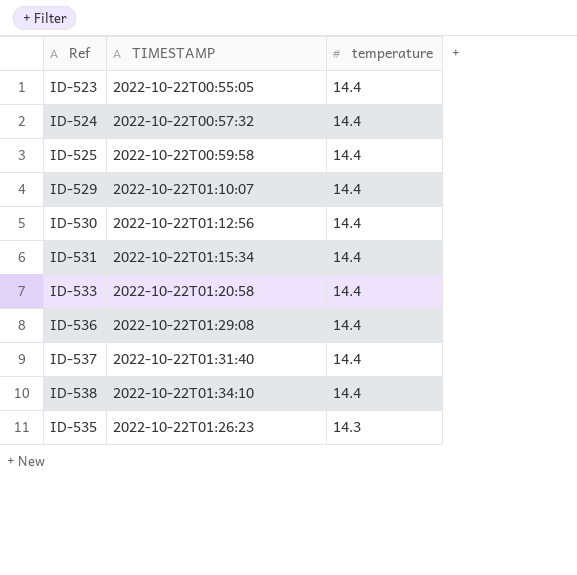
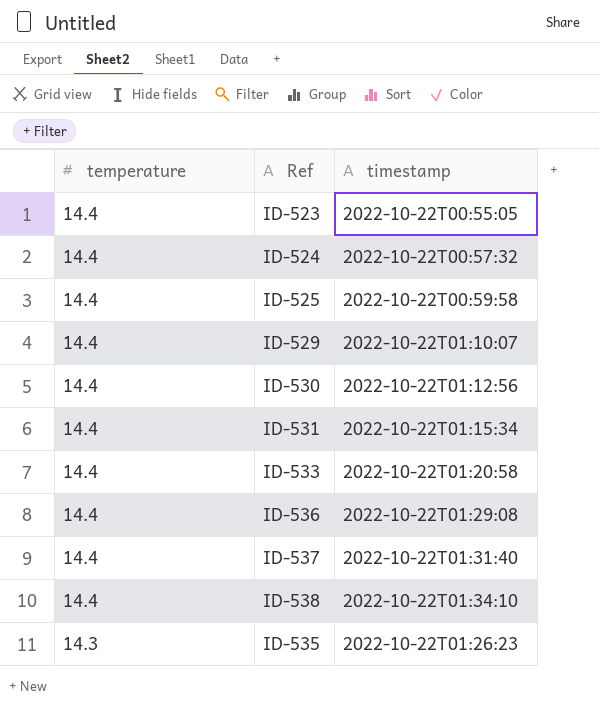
column temperature | position: 3 -> 1
column name: TIMESTAMP -> timestamp

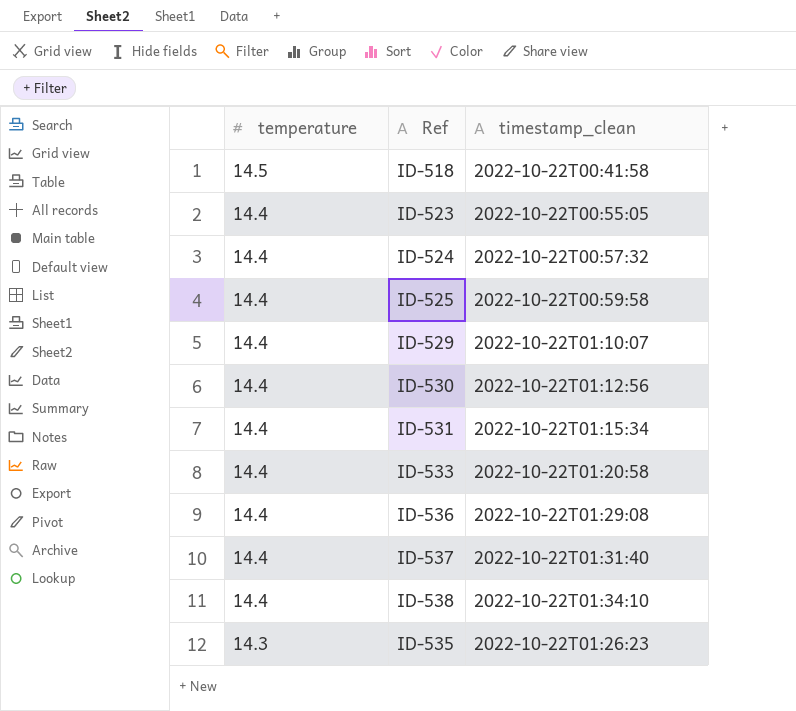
column name: timestamp -> timestamp_clean
row ID-518: none -> 14.5 | 2022-10-22T00:41:58

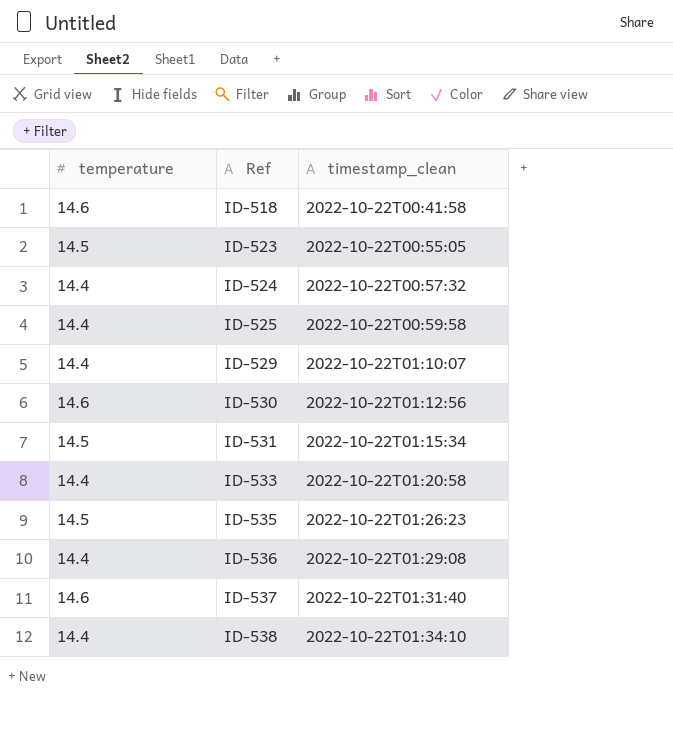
row order: temperature descending -> Ref ascending
ID-518 | temperature: 14.5 -> 14.6
ID-523 | temperature: 14.4 -> 14.5
ID-530 | temperature: 14.4 -> 14.6
ID-531 | temperature: 14.4 -> 14.5
ID-535 | temperature: 14.3 -> 14.5
ID-537 | temperature: 14.4 -> 14.6

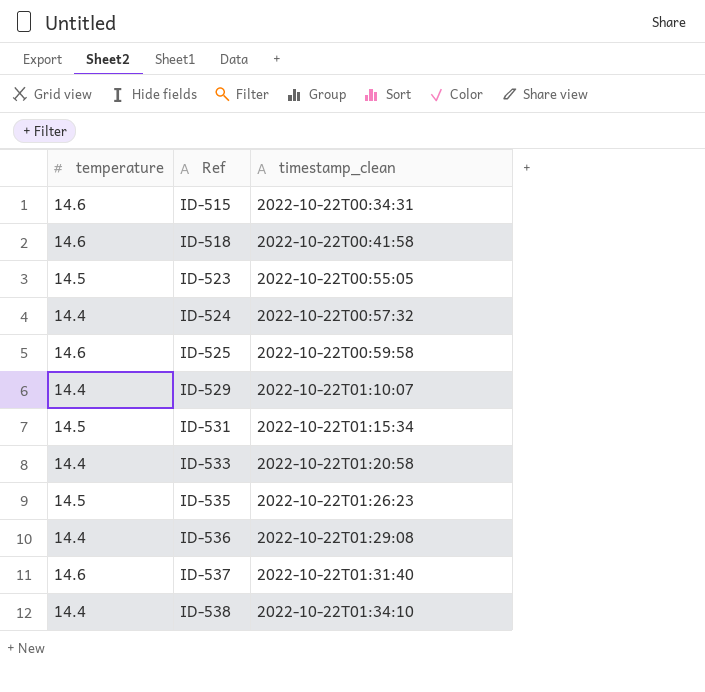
row ID-530: 14.6 | 2022-10-22T01:12:56 -> none
row ID-515: none -> 14.6 | 2022-10-22T00:34:31
ID-525 | temperature: 14.4 -> 14.6

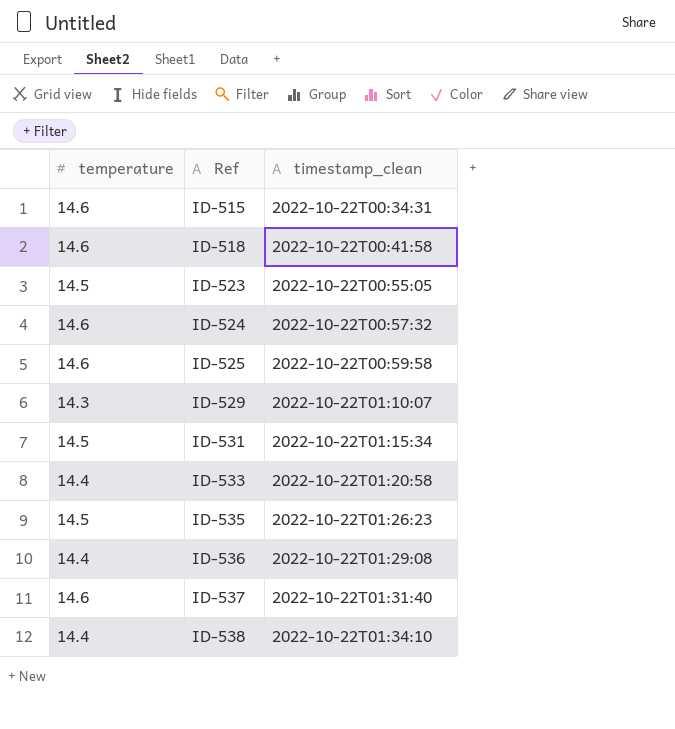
ID-524 | temperature: 14.4 -> 14.6
ID-529 | temperature: 14.4 -> 14.3

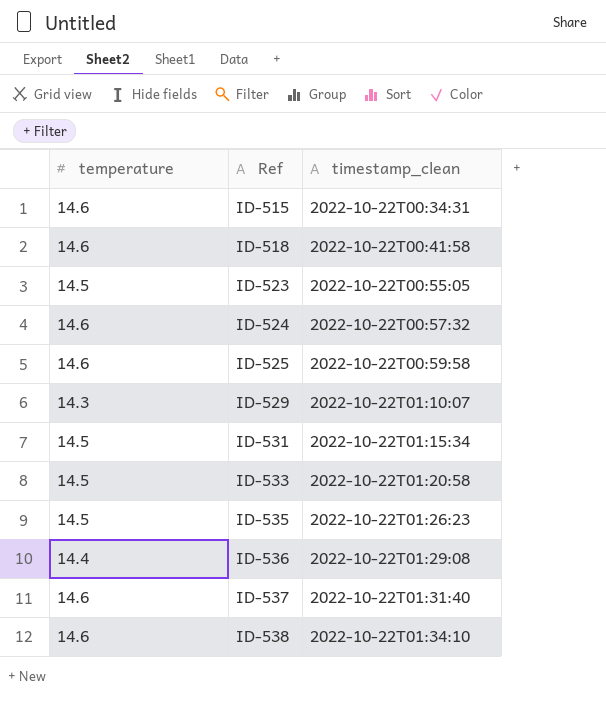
ID-533 | temperature: 14.4 -> 14.5
ID-538 | temperature: 14.4 -> 14.6

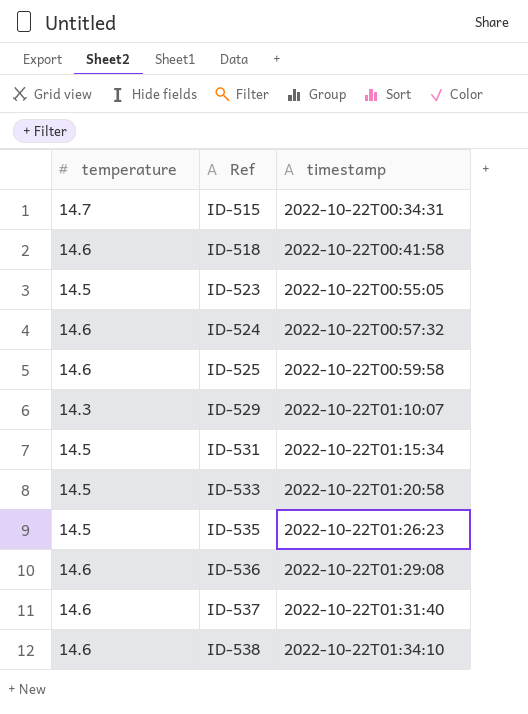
column name: timestamp_clean -> timestamp
ID-515 | temperature: 14.6 -> 14.7
ID-536 | temperature: 14.4 -> 14.6

